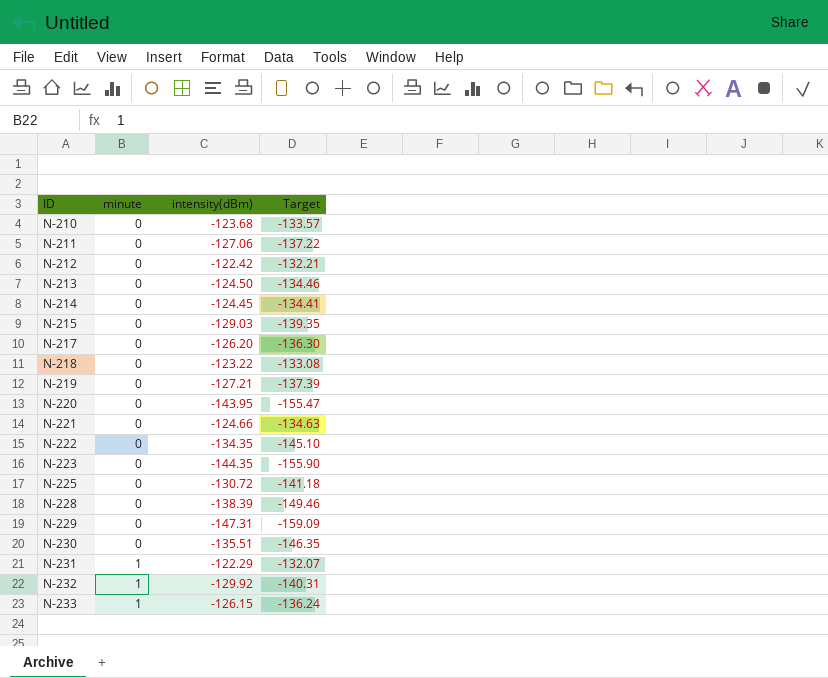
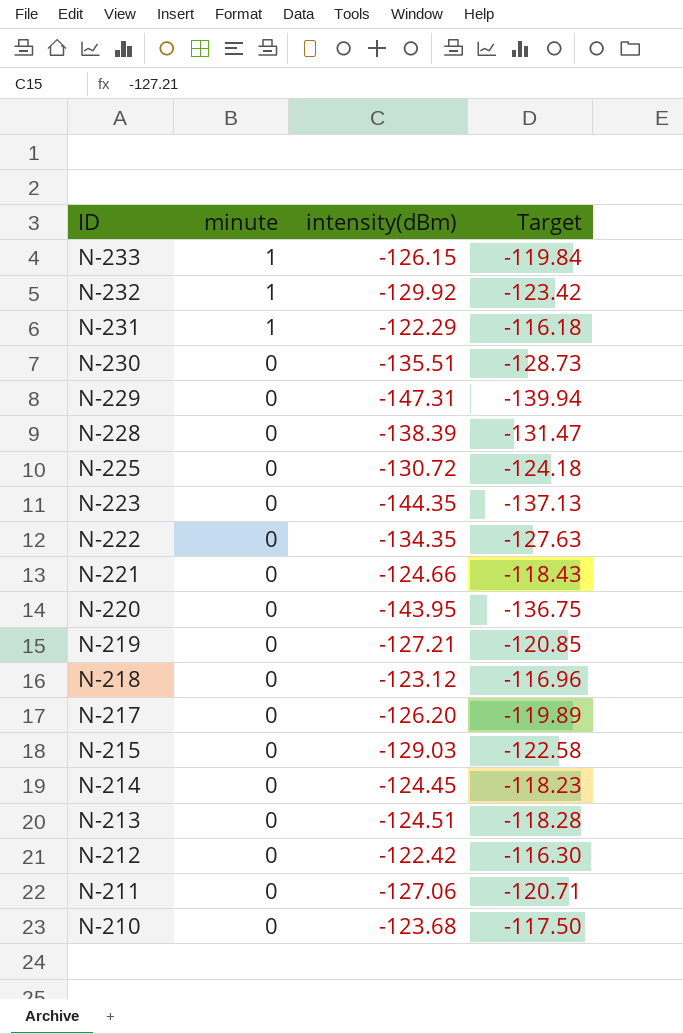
row order: ID ascending -> ID descending
column Target | formula: [intensity(dBm)] * 1.08 -> [intensity(dBm)] * 0.95
N-218 | intensity(dBm): -123.22 -> -123.12
N-213 | intensity(dBm): -124.50 -> -124.51

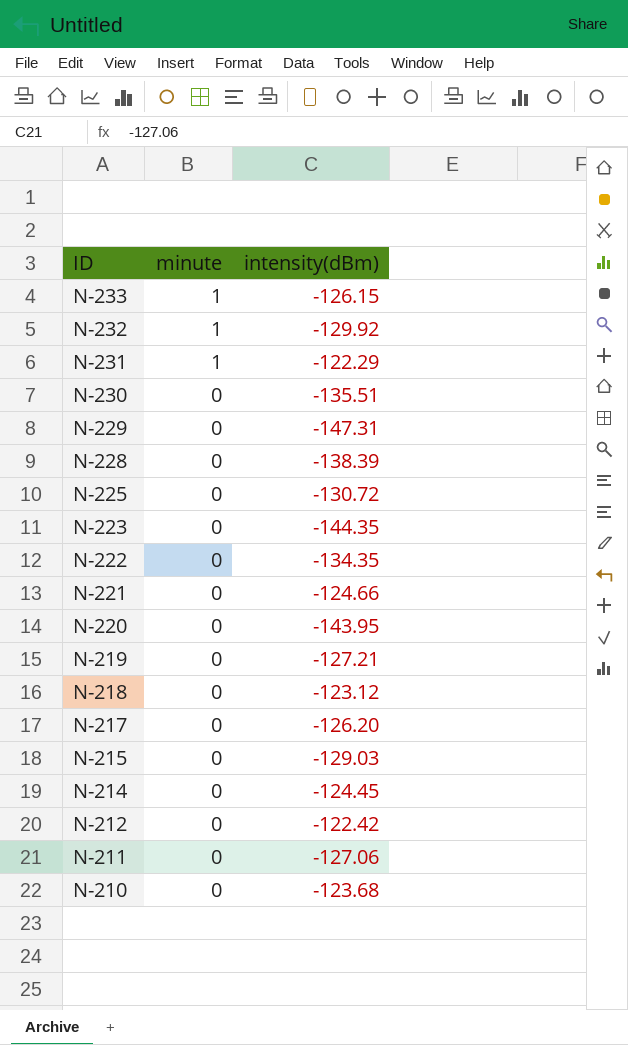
column Target | formula: [intensity(dBm)] * 0.95 -> none
row N-213: 0 | -124.51 | -118.28 -> none

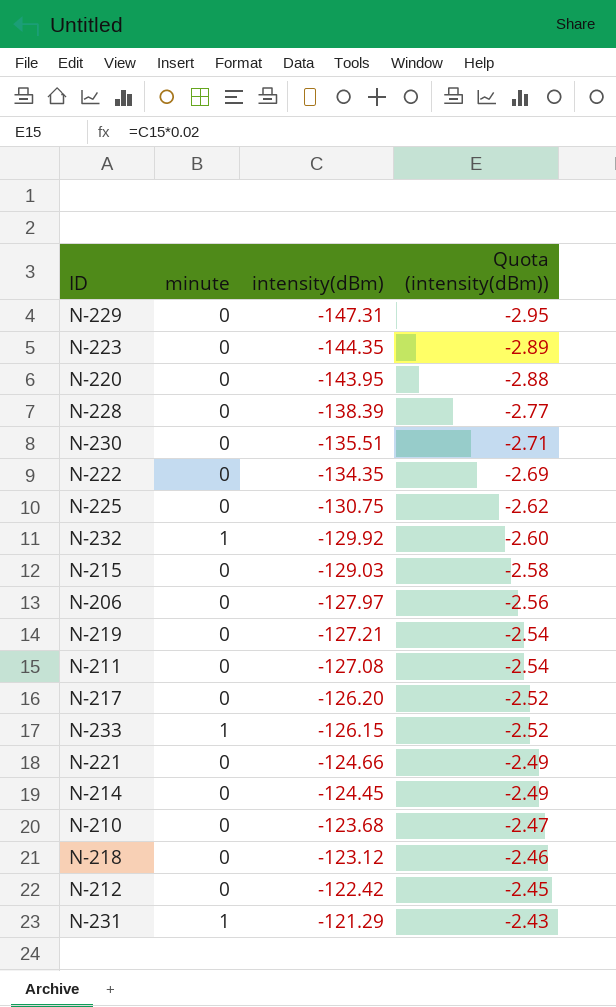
row order: ID descending -> intensity(dBm) ascending
column Quota (intensity(dBm)) | formula: none -> [intensity(dBm)] * 0.02
N-225 | intensity(dBm): -130.72 -> -130.75
row N-206: none -> 0 | -127.97 | -2.56
N-211 | intensity(dBm): -127.06 -> -127.08
N-231 | intensity(dBm): -122.29 -> -121.29

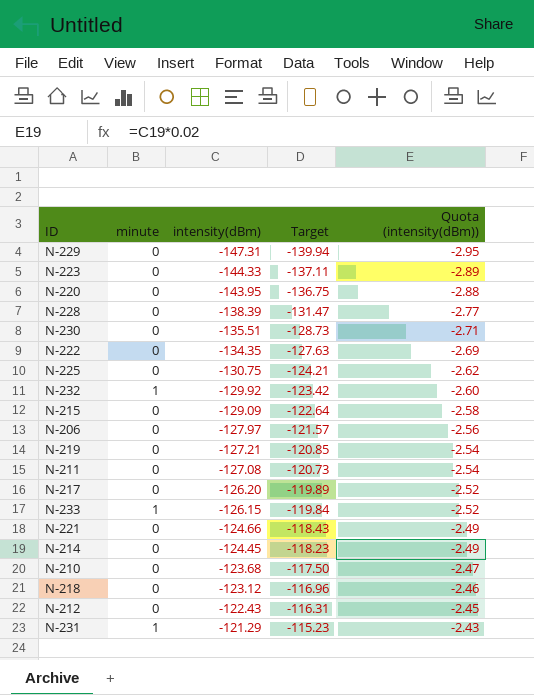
column Target | formula: none -> [intensity(dBm)] * 0.95
N-223 | intensity(dBm): -144.35 -> -144.33
N-215 | intensity(dBm): -129.03 -> -129.09
N-212 | intensity(dBm): -122.42 -> -122.43

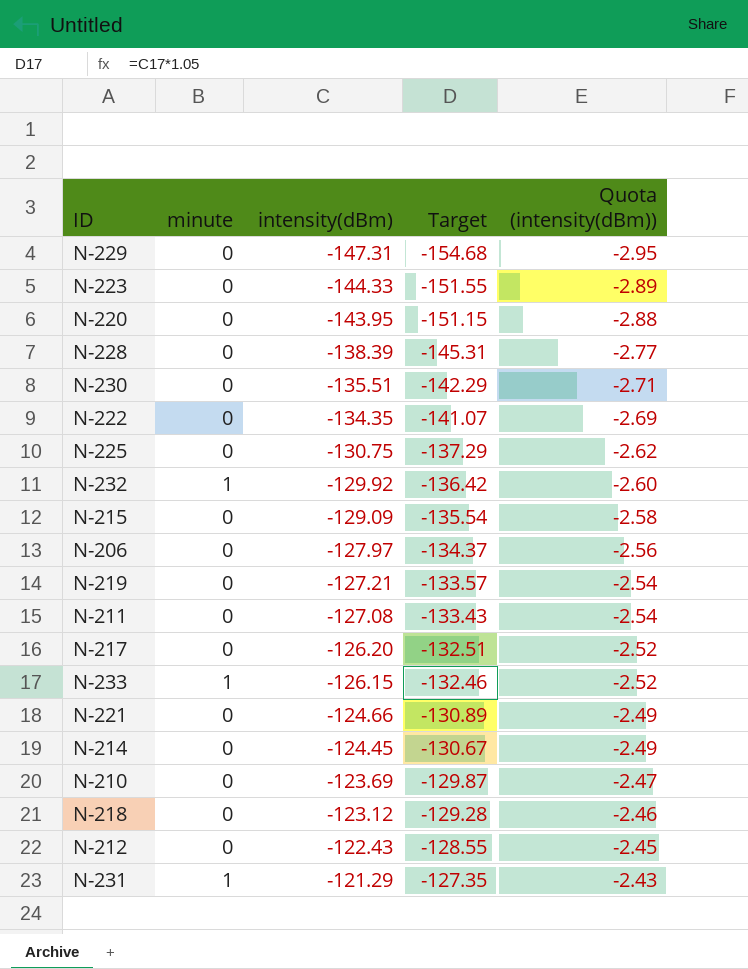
column Target | formula: [intensity(dBm)] * 0.95 -> [intensity(dBm)] * 1.05
N-210 | intensity(dBm): -123.68 -> -123.69

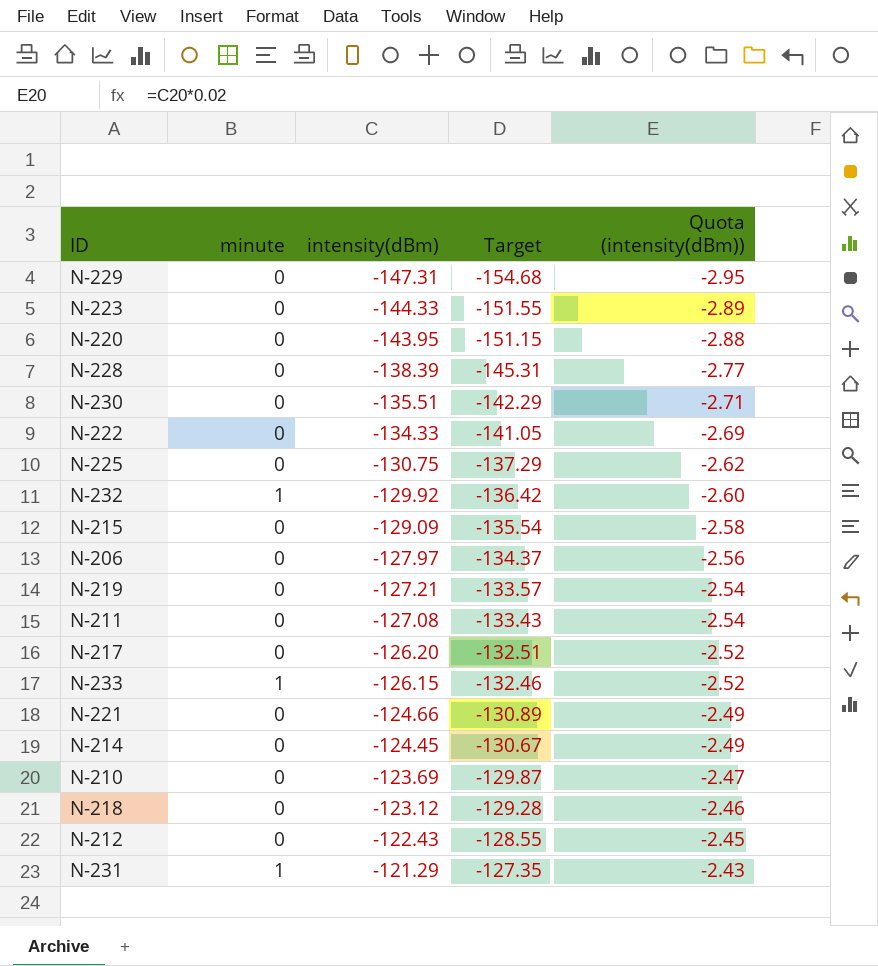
N-222 | intensity(dBm): -134.35 -> -134.33
N-222 | Target: -141.07 -> -141.05

